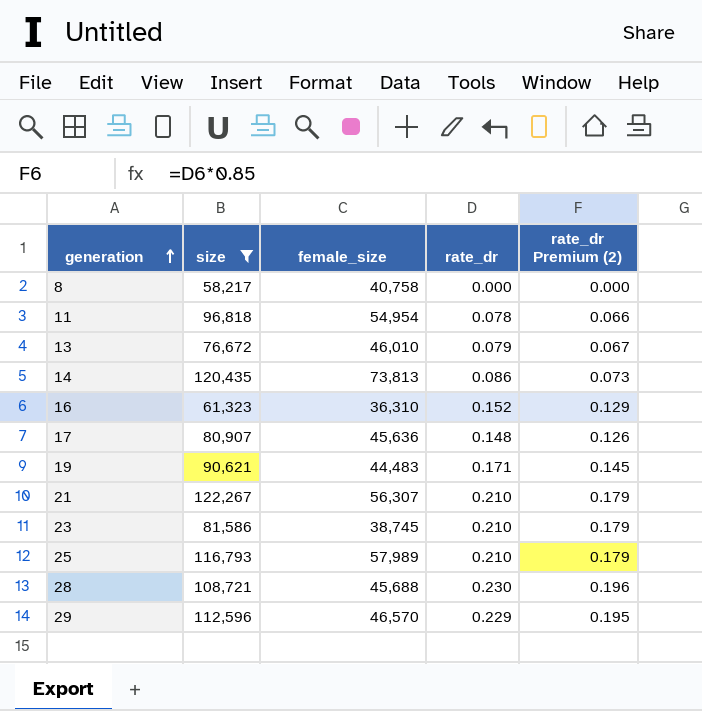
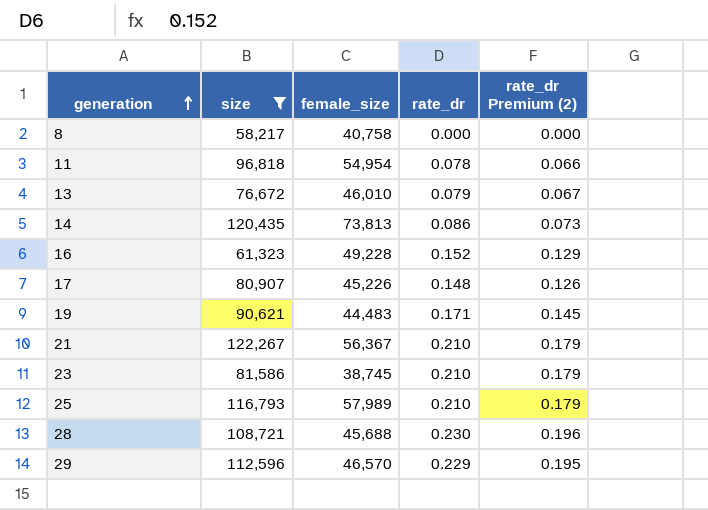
16 | female_size: 36,310 -> 49,228
17 | female_size: 45,636 -> 45,226
21 | female_size: 56,307 -> 56,367

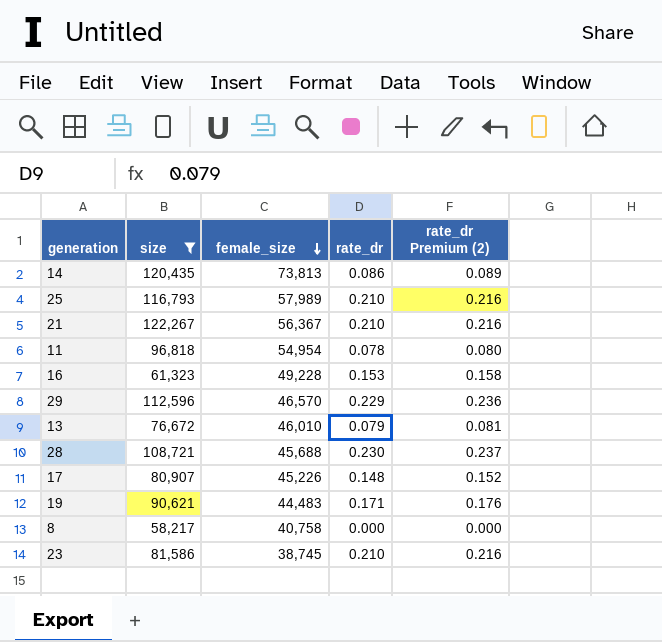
row order: generation ascending -> female_size descending
column rate_dr Premium (2) | formula: [rate_dr] * 0.85 -> [rate_dr] * 1.03
16 | rate_dr: 0.152 -> 0.153

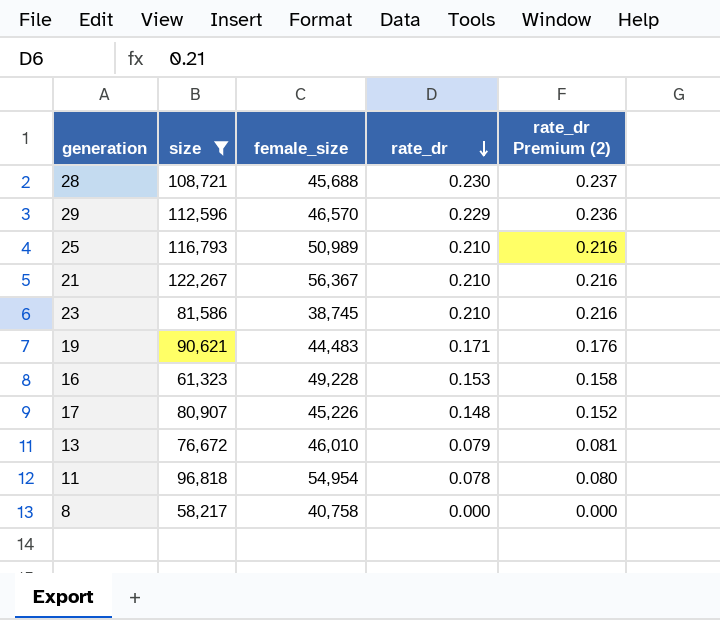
row order: female_size descending -> rate_dr descending
row 14: 120,435 | 73,813 | 0.086 | 0.089 -> none
25 | female_size: 57,989 -> 50,989

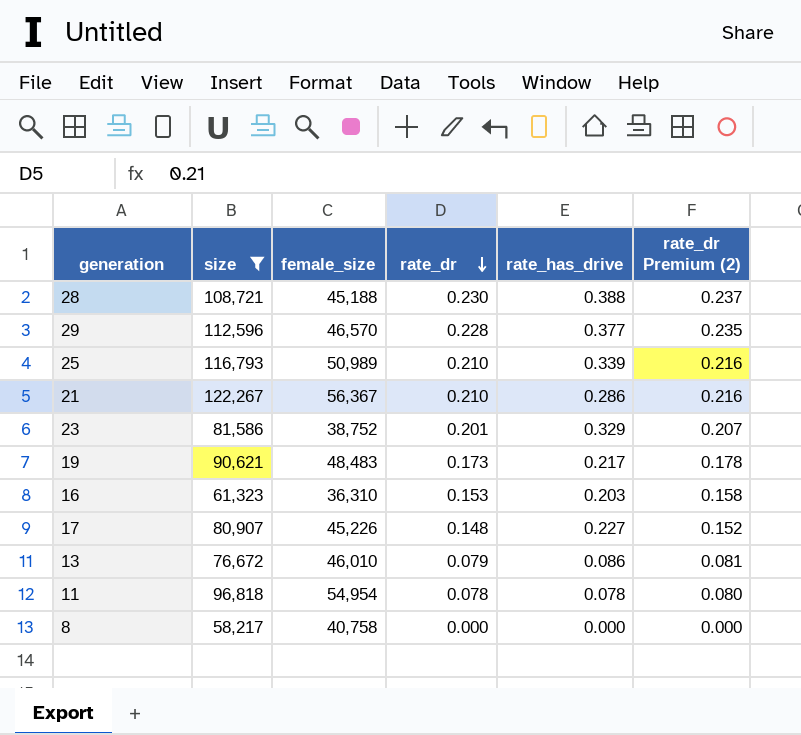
column rate_has_drive | position: none -> 5
28 | female_size: 45,688 -> 45,188
29 | rate_dr: 0.229 -> 0.228
29 | rate_dr Premium (2): 0.236 -> 0.235
23 | female_size: 38,745 -> 38,752
23 | rate_dr: 0.210 -> 0.201
23 | rate_dr Premium (2): 0.216 -> 0.207
19 | female_size: 44,483 -> 48,483
19 | rate_dr: 0.171 -> 0.173
19 | rate_dr Premium (2): 0.176 -> 0.178
16 | female_size: 49,228 -> 36,310

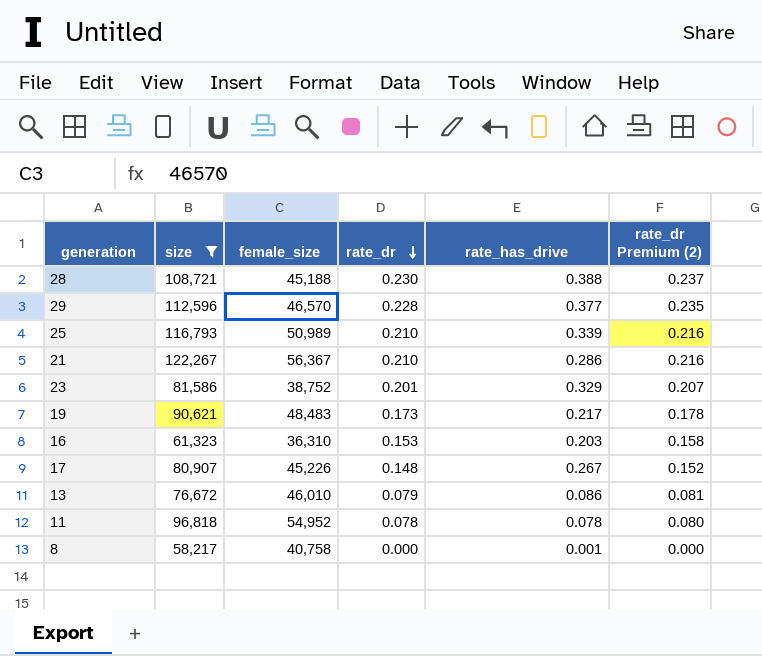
17 | rate_has_drive: 0.227 -> 0.267
11 | female_size: 54,954 -> 54,952
8 | rate_has_drive: 0.000 -> 0.001

